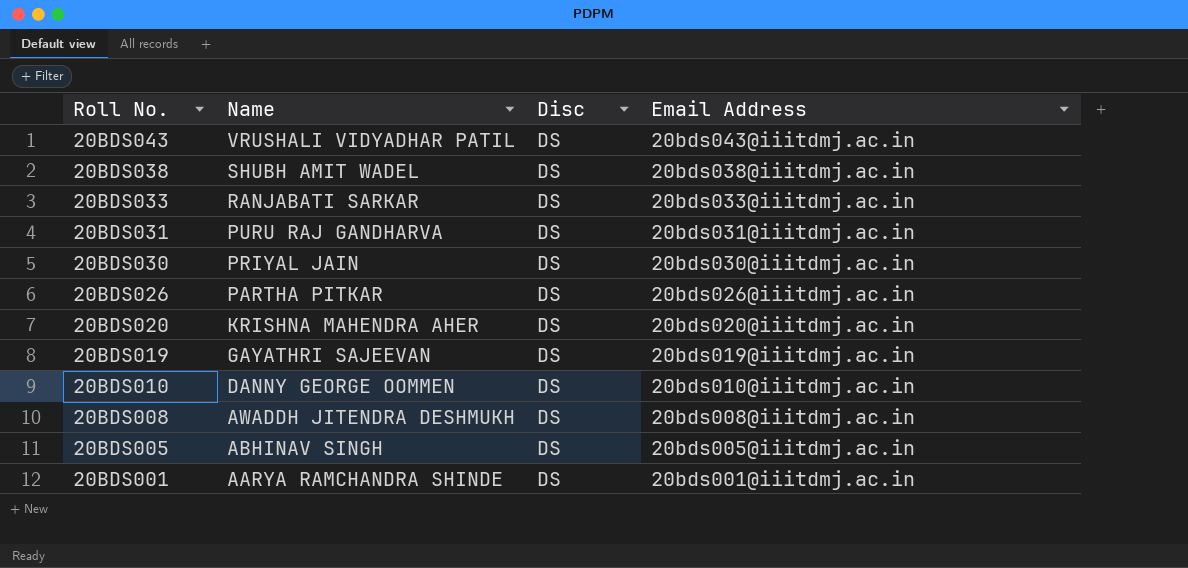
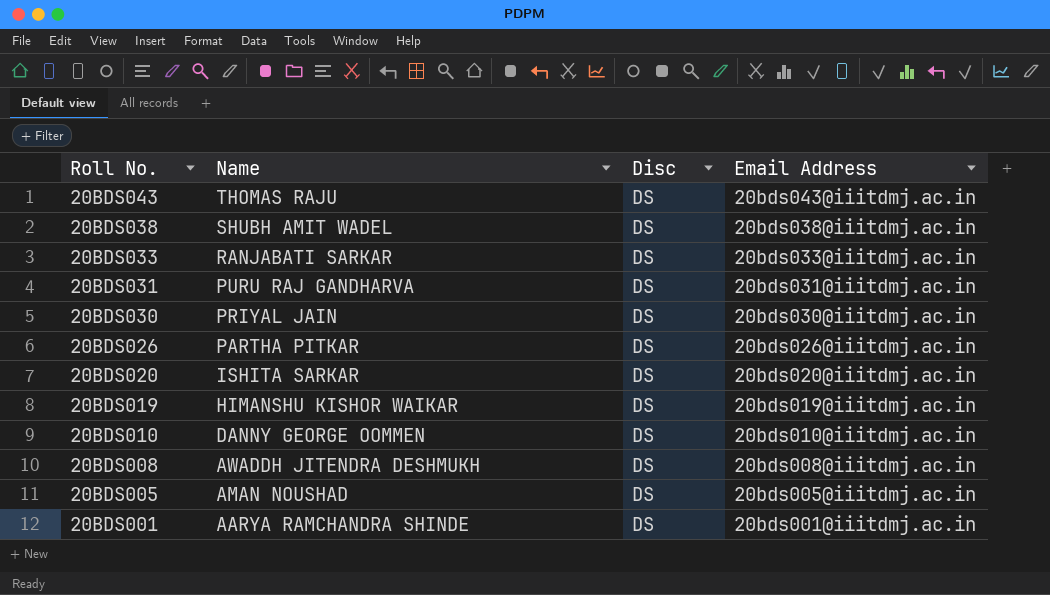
20BDS043 | Name: VRUSHALI VIDYADHAR PATIL -> THOMAS RAJU
20BDS020 | Name: KRISHNA MAHENDRA AHER -> ISHITA SARKAR
20BDS019 | Name: GAYATHRI SAJEEVAN -> HIMANSHU KISHOR WAIKAR
20BDS005 | Name: ABHINAV SINGH -> AMAN NOUSHAD

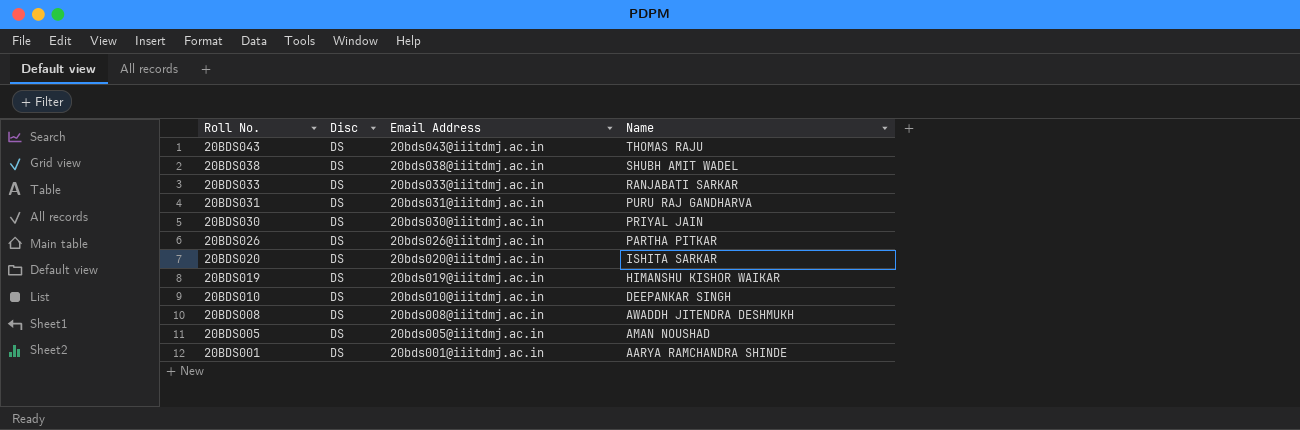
column Name | position: 2 -> 4
20BDS010 | Name: DANNY GEORGE OOMMEN -> DEEPANKAR SINGH

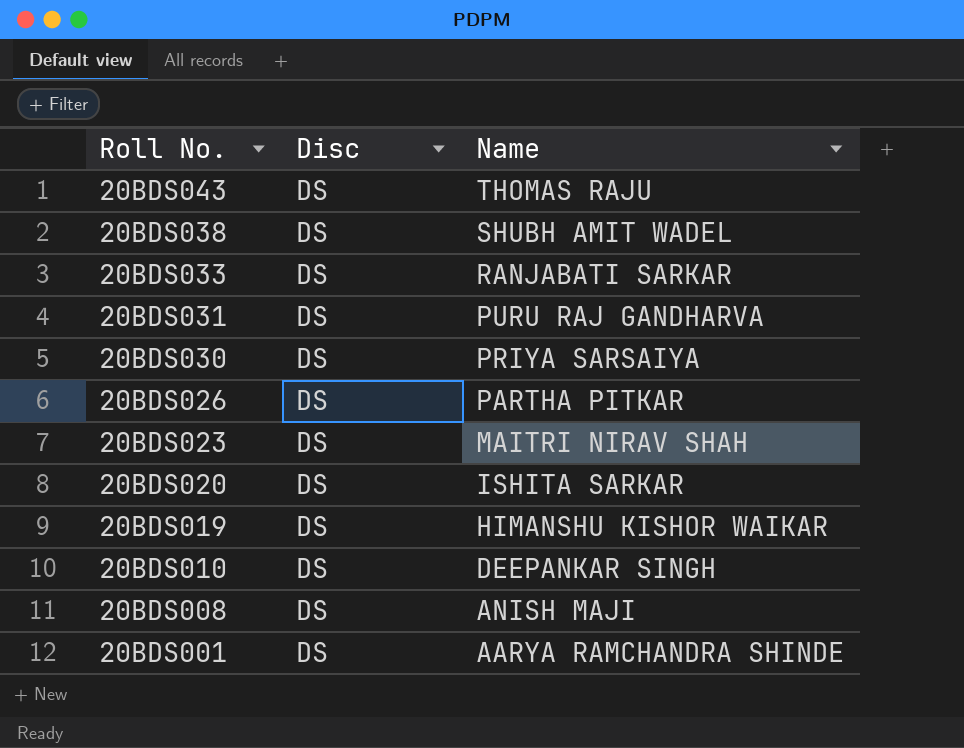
column Email Address | position: 3 -> none
row 20BDS005: DS | 20bds005@iiitdmj.ac.in | AMAN NOUSHAD -> none
20BDS030 | Name: PRIYAL JAIN -> PRIYA SARSAIYA
row 20BDS023: none -> DS | MAITRI NIRAV SHAH
20BDS008 | Name: AWADDH JITENDRA DESHMUKH -> ANISH MAJI

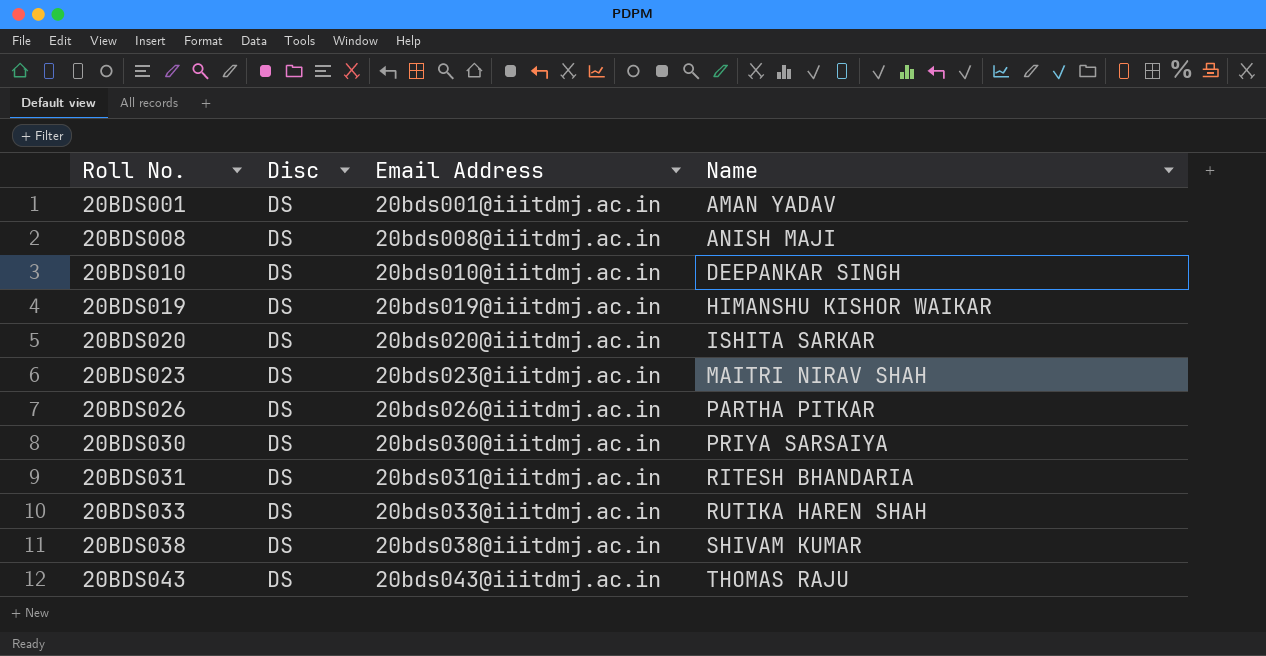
row order: Roll No. descending -> Roll No. ascending
column Email Address | position: none -> 3
20BDS001 | Name: AARYA RAMCHANDRA SHINDE -> AMAN YADAV
20BDS031 | Name: PURU RAJ GANDHARVA -> RITESH BHANDARIA
20BDS033 | Name: RANJABATI SARKAR -> RUTIKA HAREN SHAH
20BDS038 | Name: SHUBH AMIT WADEL -> SHIVAM KUMAR

